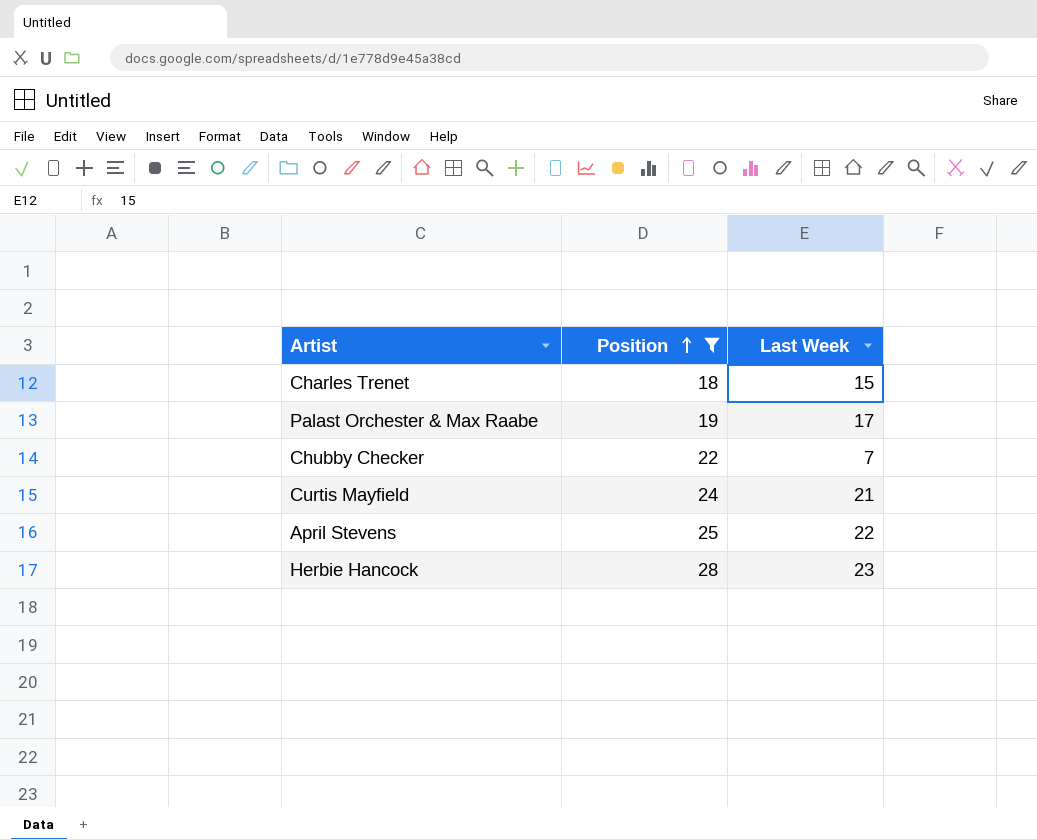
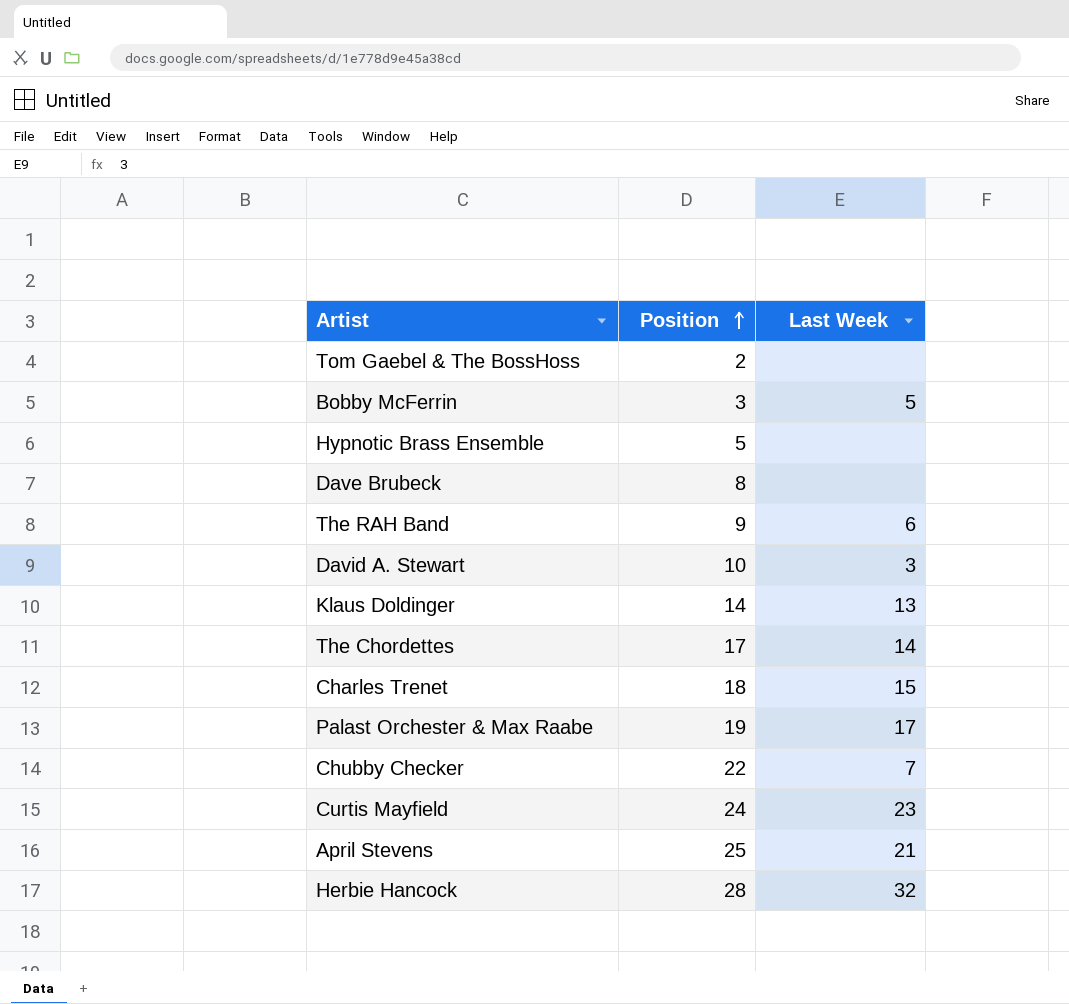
filter: Position >= 18 -> none
Curtis Mayfield | Last Week: 21 -> 23
April Stevens | Last Week: 22 -> 21
Herbie Hancock | Last Week: 23 -> 32

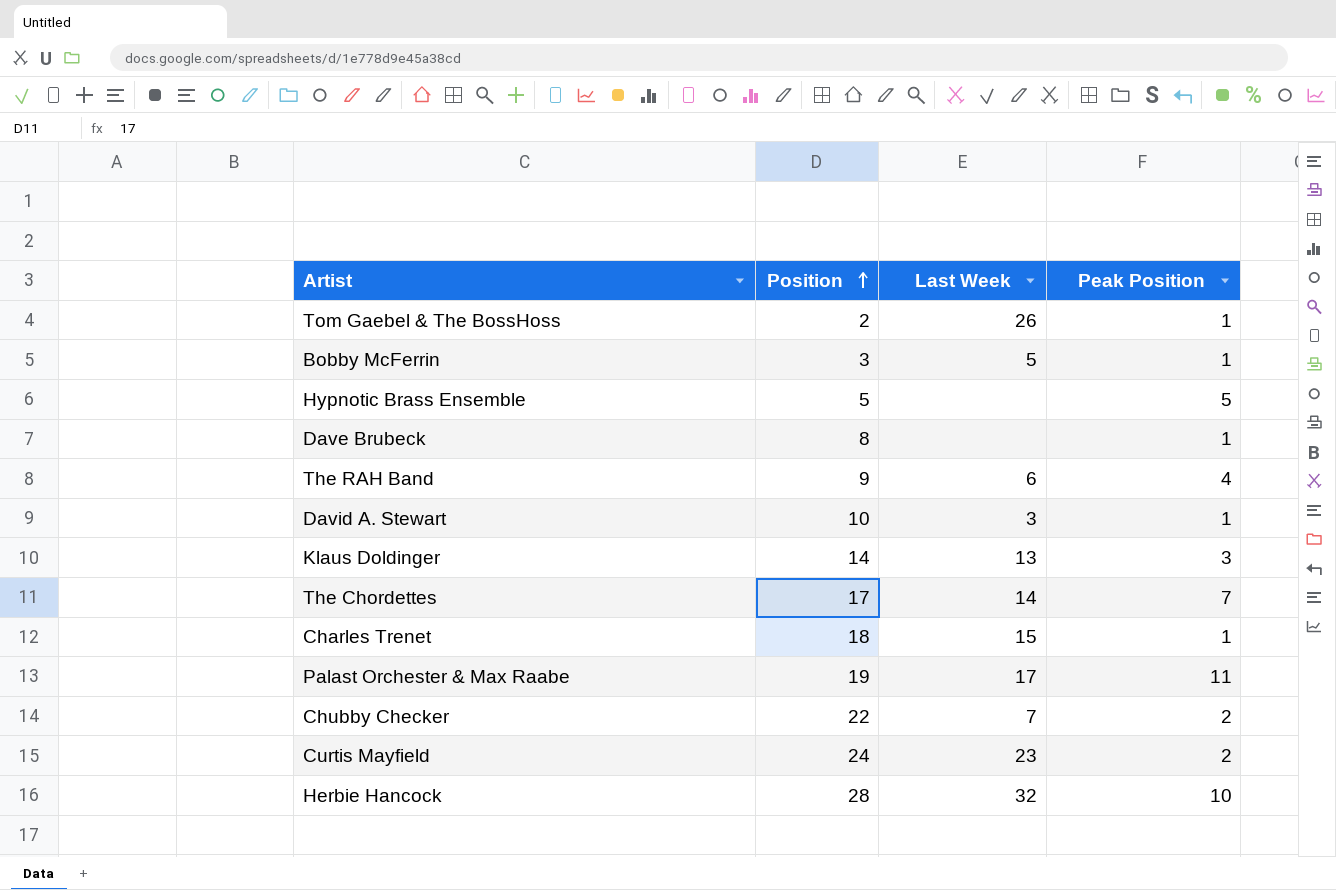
column Peak Position | position: none -> 4
row April Stevens: 25 | 21 -> none
Tom Gaebel & The BossHoss | Last Week: none -> 26

